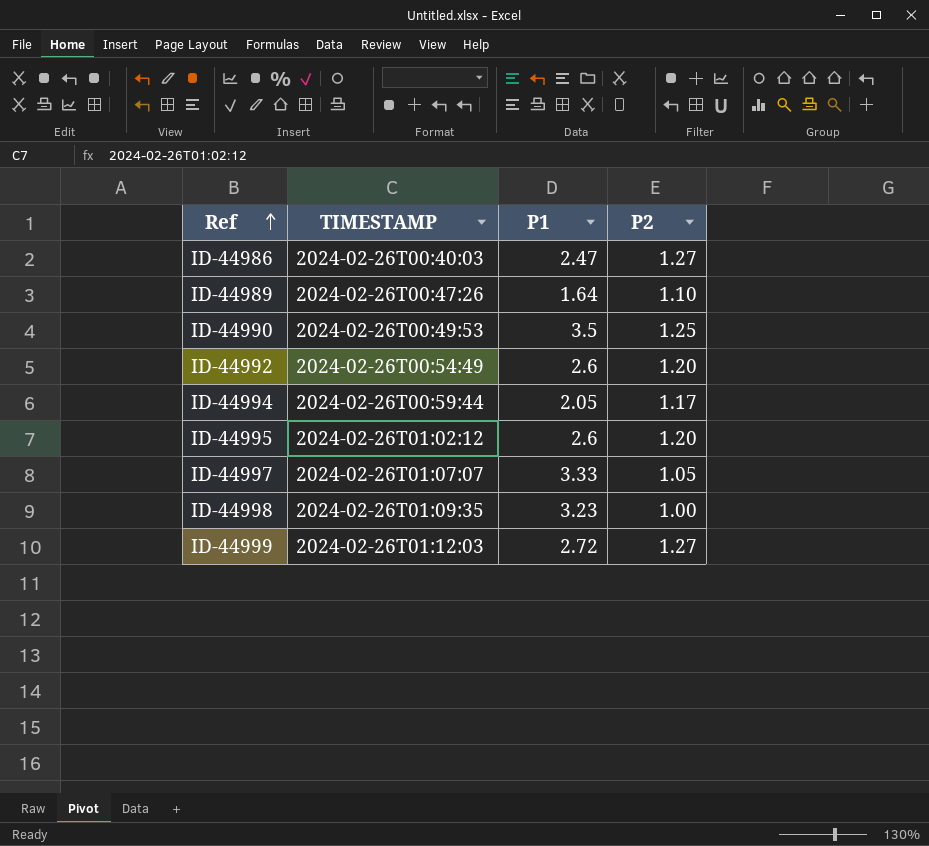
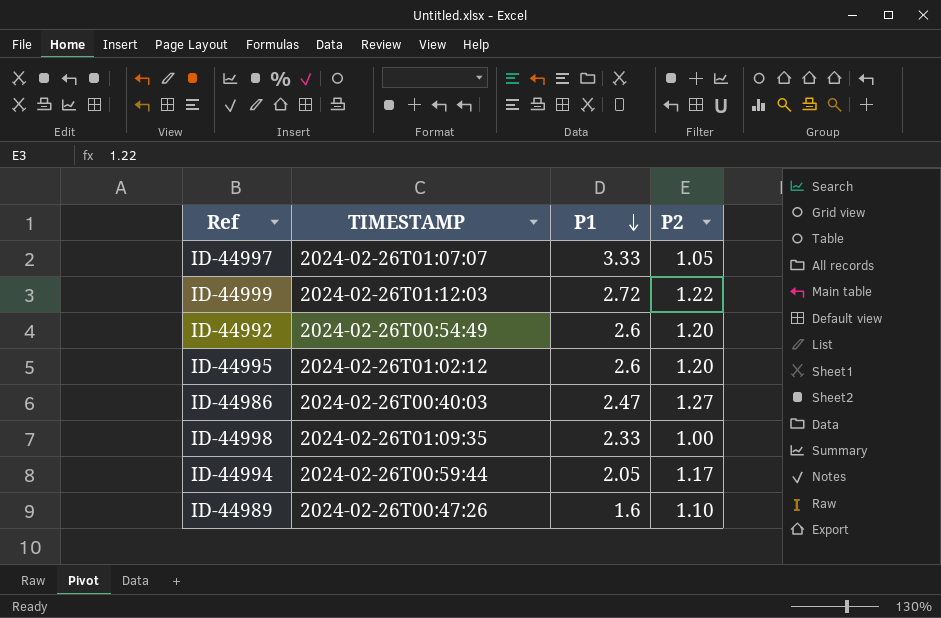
row order: Ref ascending -> P1 descending
row ID-44990: 2024-02-26T00:49:53 | 3.5 | 1.25 -> none
ID-44999 | P2: 1.27 -> 1.22
ID-44998 | P1: 3.23 -> 2.33
ID-44989 | P1: 1.64 -> 1.6

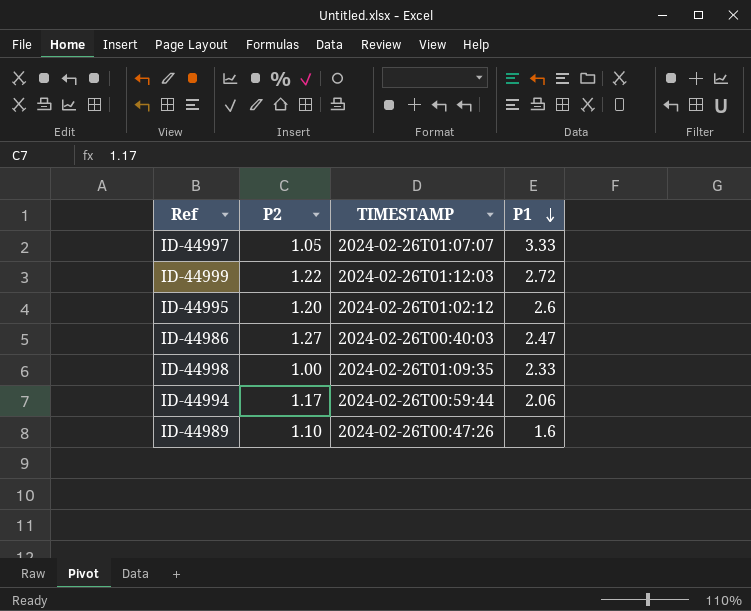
column P2 | position: 4 -> 2
row ID-44992: 2024-02-26T00:54:49 | 2.6 | 1.20 -> none
ID-44994 | P1: 2.05 -> 2.06

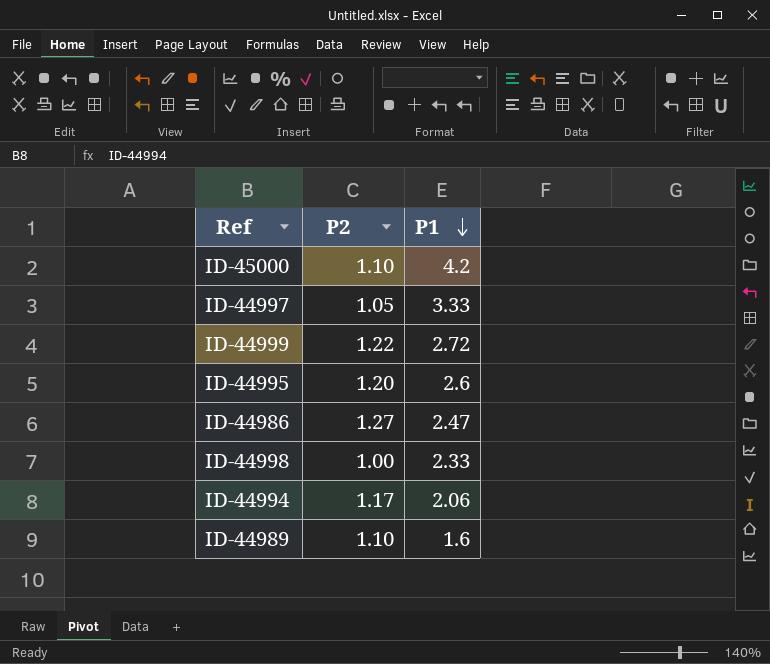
column TIMESTAMP | position: 3 -> none
row ID-45000: none -> 1.10 | 4.2

